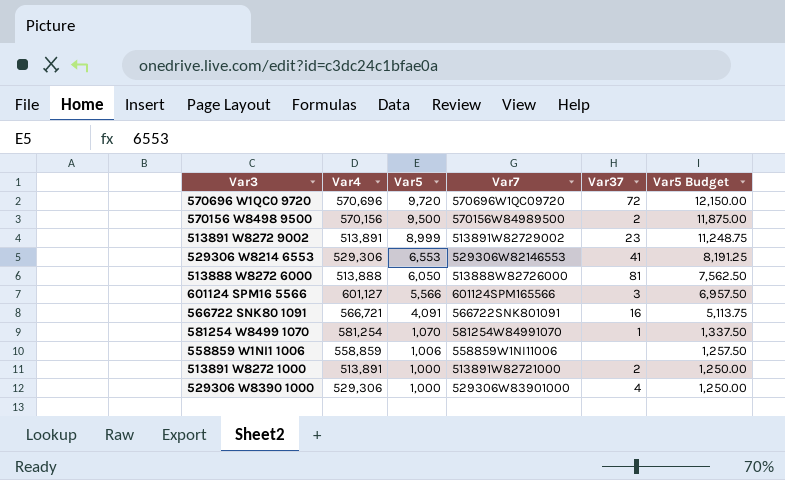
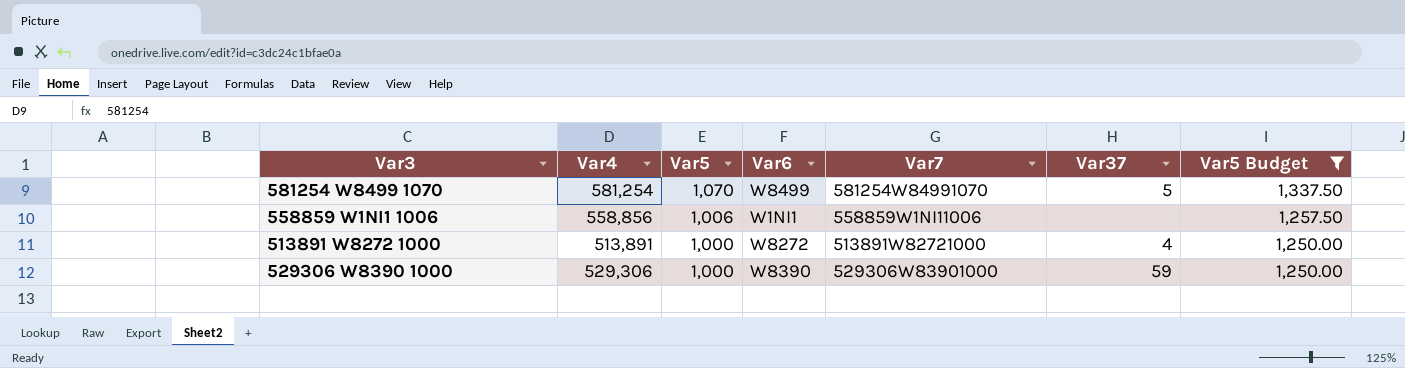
filter: none -> Var5 Budget <= 1,337.50
column Var6 | position: none -> 4
581254 W8499 1070 | Var37: 1 -> 5
558859 W1NI1 1006 | Var4: 558,859 -> 558,856
513891 W8272 1000 | Var37: 2 -> 4
529306 W8390 1000 | Var37: 4 -> 59

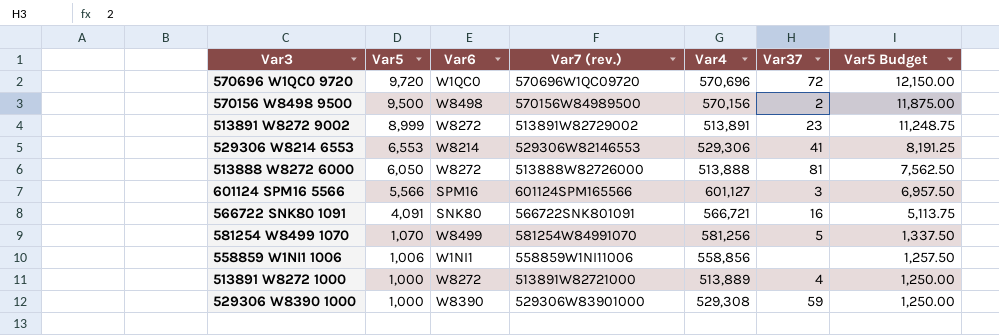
filter: Var5 Budget <= 1,337.50 -> none
column name: Var7 -> Var7 (rev.)
column Var4 | position: 2 -> 5
581254 W8499 1070 | Var4: 581,254 -> 581,256
513891 W8272 1000 | Var4: 513,891 -> 513,889
529306 W8390 1000 | Var4: 529,306 -> 529,308

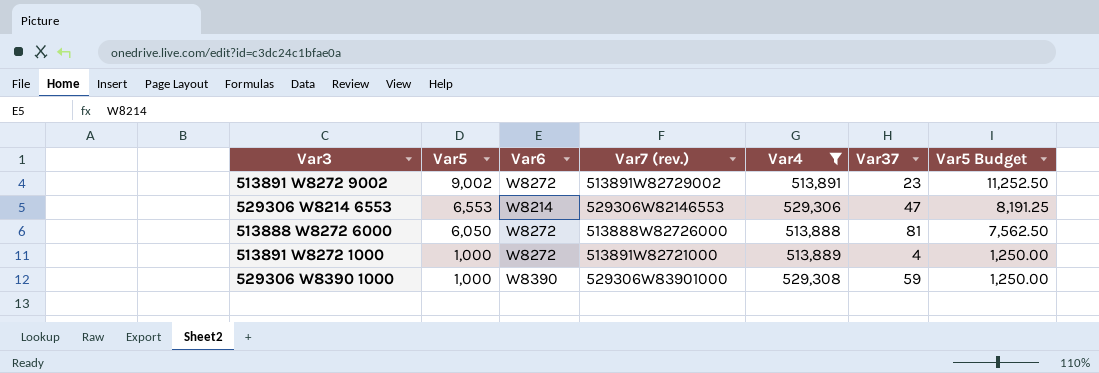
filter: none -> Var4 <= 529,308
513891 W8272 9002 | Var5: 8,999 -> 9,002
513891 W8272 9002 | Var5 Budget: 11,248.75 -> 11,252.50
529306 W8214 6553 | Var37: 41 -> 47

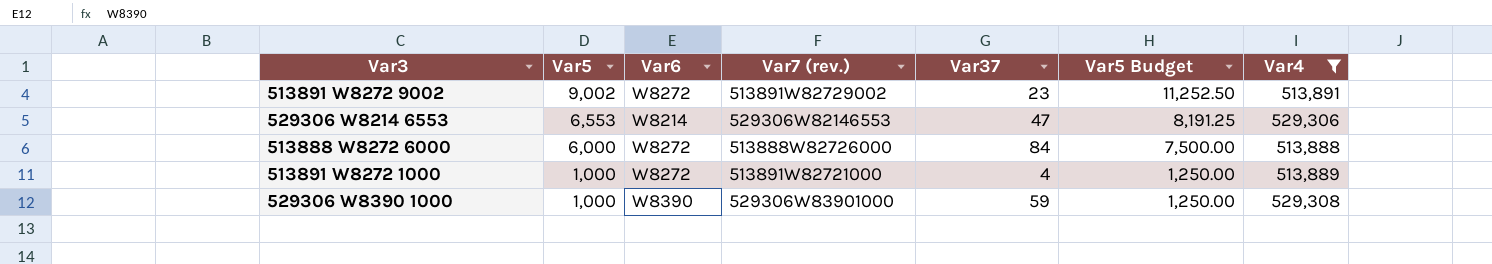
column Var4 | position: 5 -> 7
513888 W8272 6000 | Var5: 6,050 -> 6,000
513888 W8272 6000 | Var37: 81 -> 84
513888 W8272 6000 | Var5 Budget: 7,562.50 -> 7,500.00

